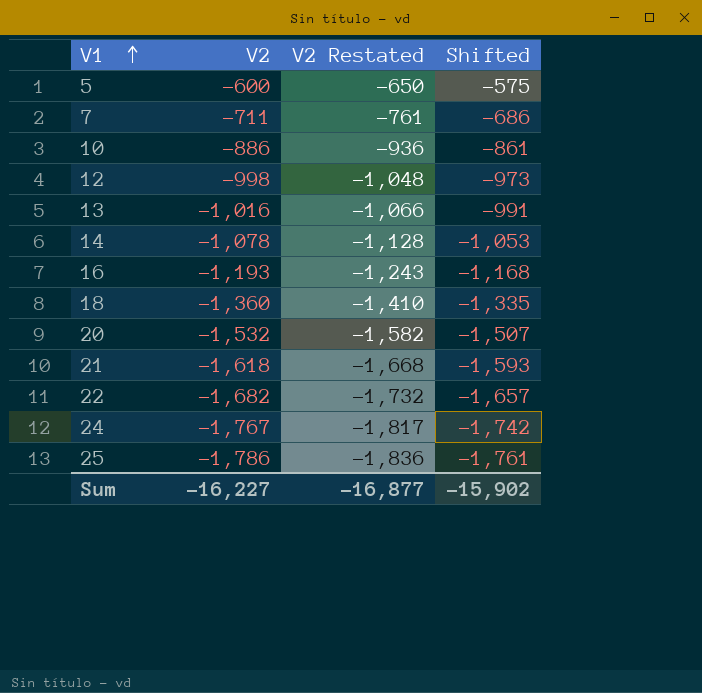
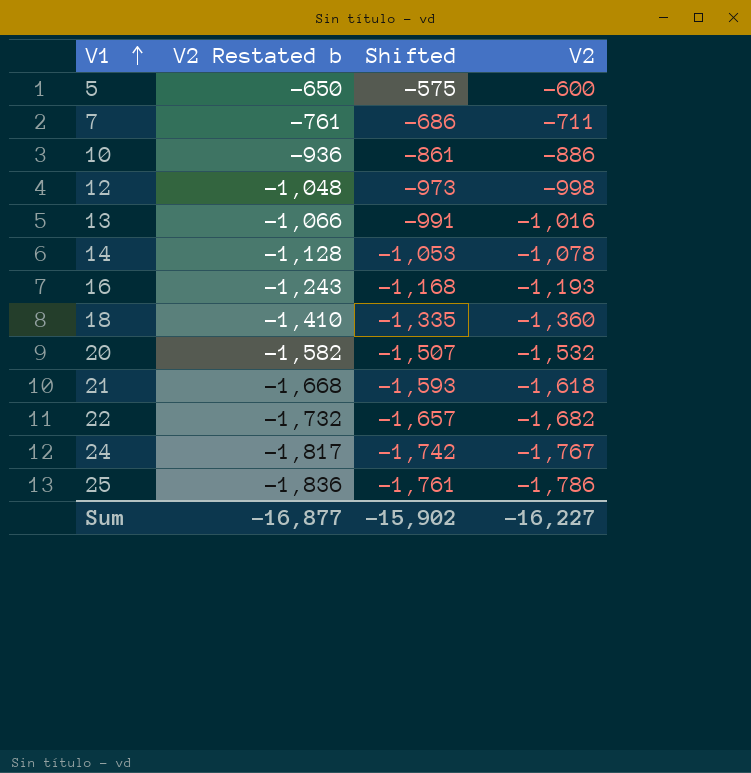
column name: V2 Restated -> V2 Restated b
column V2 | position: 2 -> 4

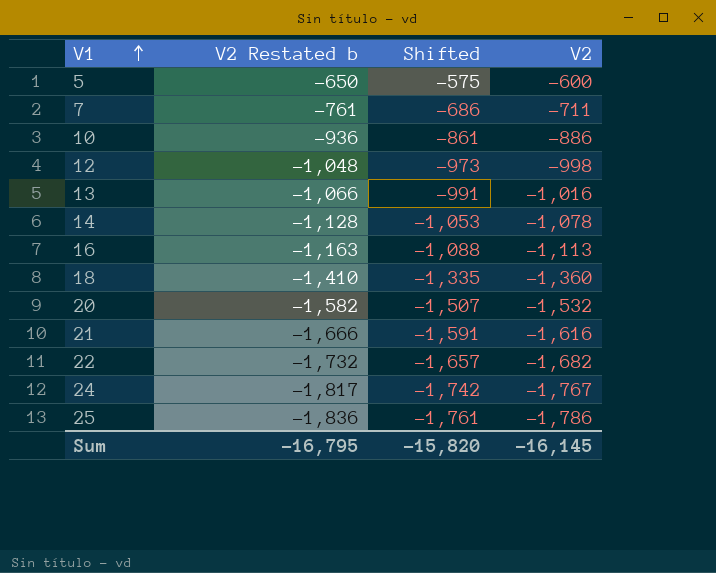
16 | V2 Restated b: -1,243 -> -1,163
16 | Shifted: -1,168 -> -1,088
16 | V2: -1,193 -> -1,113
21 | V2 Restated b: -1,668 -> -1,666
21 | Shifted: -1,593 -> -1,591
21 | V2: -1,618 -> -1,616
Sum | V2 Restated b: -16,877 -> -16,795
Sum | Shifted: -15,902 -> -15,820
Sum | V2: -16,227 -> -16,145

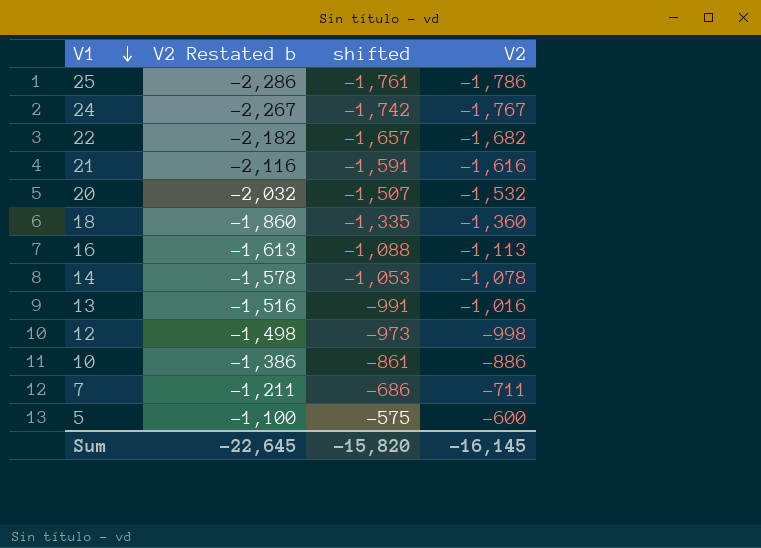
row order: V1 ascending -> V1 descending
column V2 Restated b | formula: [V2] - 50 -> [V2] - 500
column name: Shifted -> shifted
Sum | V2 Restated b: -16,795 -> -22,645

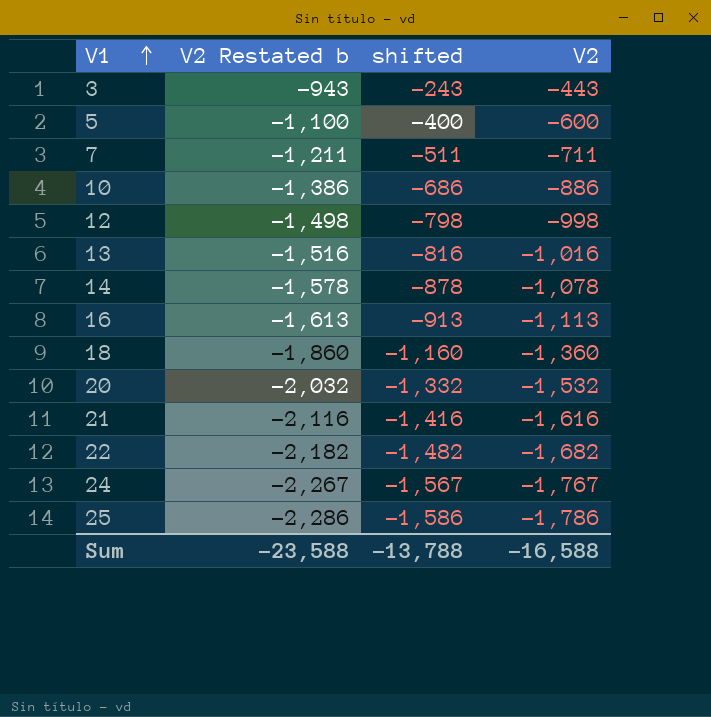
row order: V1 descending -> V1 ascending
column shifted | formula: [V2] + 25 -> [V2] + 200
row 3: none -> -943 | -243 | -443
Sum | V2 Restated b: -22,645 -> -23,588
Sum | shifted: -15,820 -> -13,788
Sum | V2: -16,145 -> -16,588

